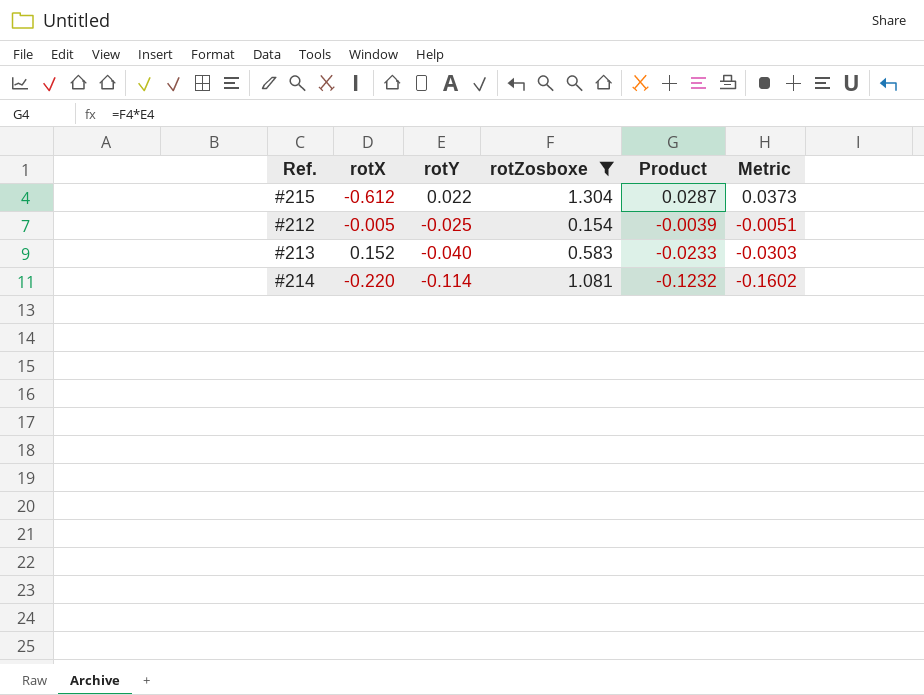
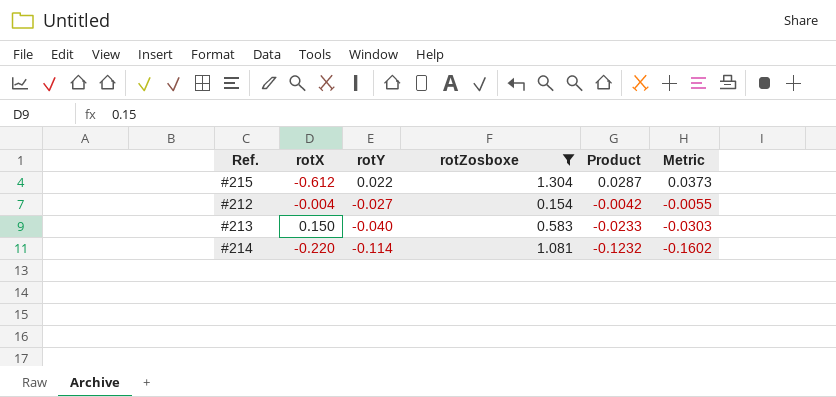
#212 | rotX: -0.005 -> -0.004
#212 | rotY: -0.025 -> -0.027
#212 | Product: -0.0039 -> -0.0042
#212 | Metric: -0.0051 -> -0.0055
#213 | rotX: 0.152 -> 0.150

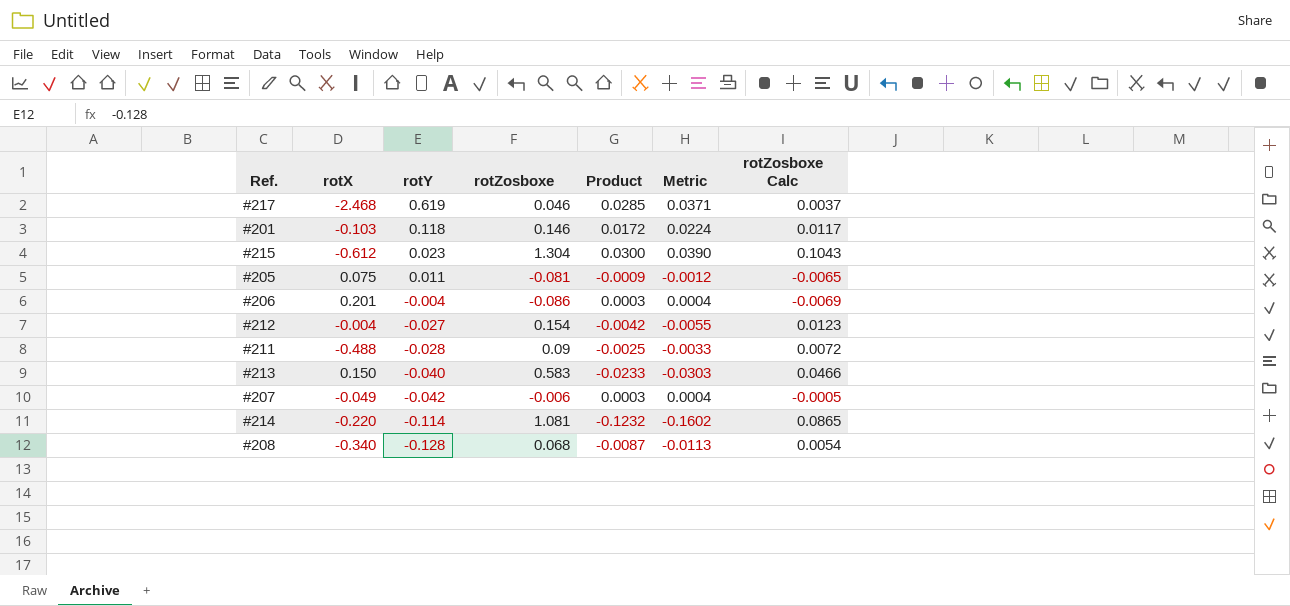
filter: rotZosboxe >= 0.154 -> none
column rotZosboxe Calc | formula: none -> [rotZosboxe] * 0.08
#215 | rotY: 0.022 -> 0.023
#215 | Product: 0.0287 -> 0.0300
#215 | Metric: 0.0373 -> 0.0390

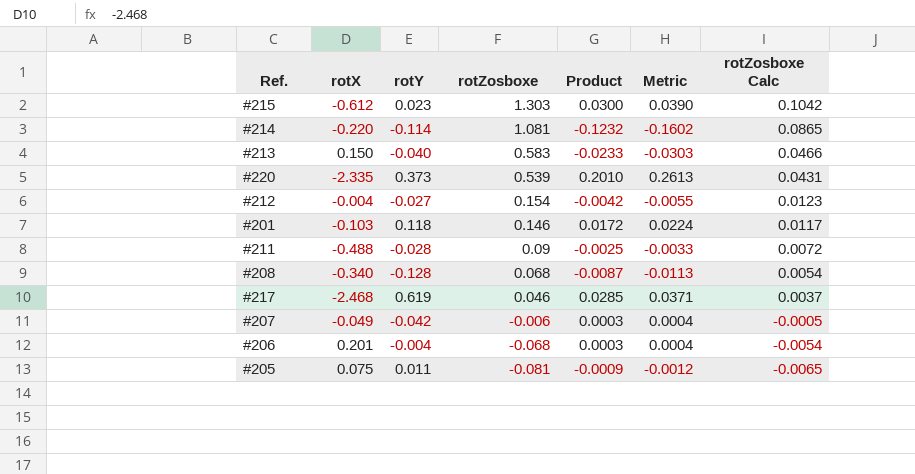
row order: rotY descending -> rotZosboxe descending
#215 | rotZosboxe: 1.304 -> 1.303
#215 | rotZosboxe Calc: 0.1043 -> 0.1042
row #220: none -> -2.335 | 0.373 | 0.539 | 0.2010 | 0.2613 | 0.0431
#206 | rotZosboxe: -0.086 -> -0.068
#206 | rotZosboxe Calc: -0.0069 -> -0.0054

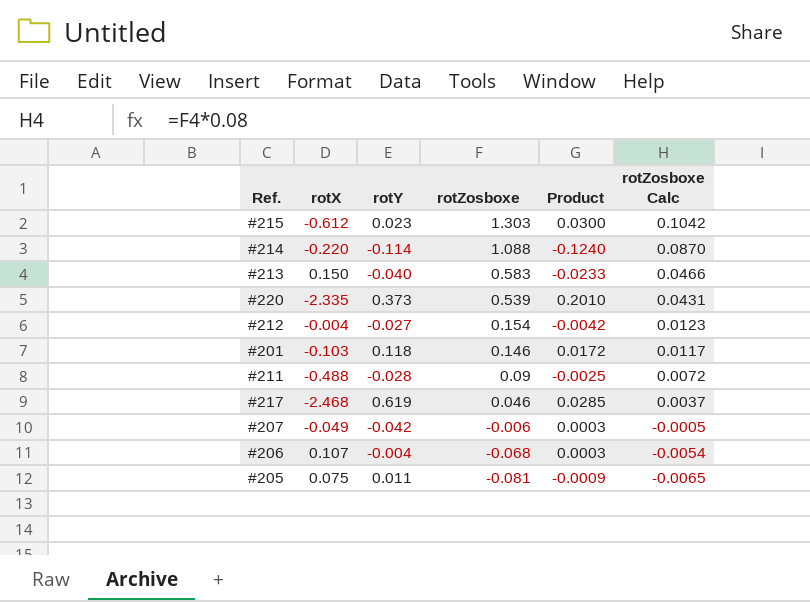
column Metric | formula: [Product] * 1.3 -> none
row #208: -0.340 | -0.128 | 0.068 | -0.0087 | -0.0113 | 0.0054 -> none
#214 | rotZosboxe: 1.081 -> 1.088
#214 | Product: -0.1232 -> -0.1240
#214 | rotZosboxe Calc: 0.0865 -> 0.0870
#206 | rotX: 0.201 -> 0.107

